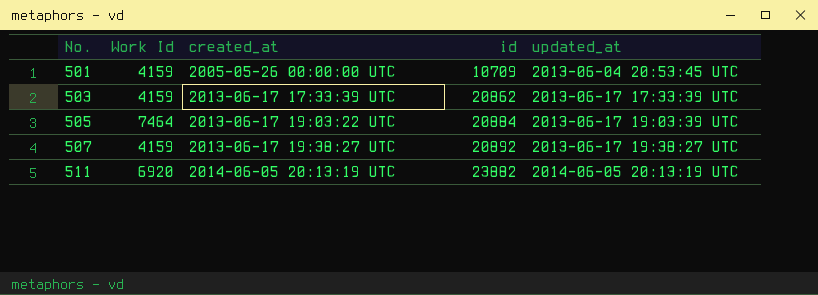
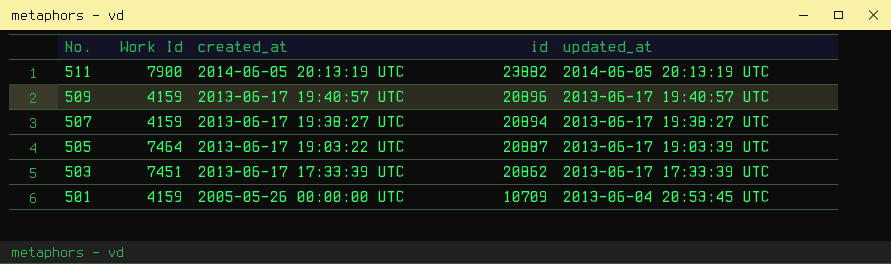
row order: No. ascending -> No. descending
511 | Work Id: 6920 -> 7900
row 509: none -> 4159 | 2013-06-17 19:40:57 UTC | 20896 | 2013-06-17 19:40:57 UTC
507 | id: 20892 -> 20894
505 | id: 20884 -> 20887
503 | Work Id: 4159 -> 7451

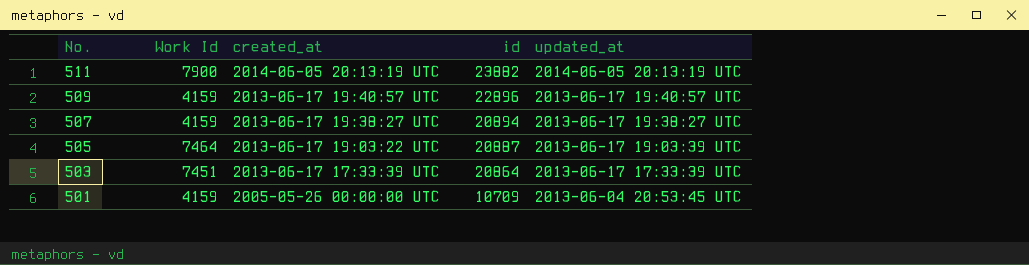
509 | id: 20896 -> 22896
503 | id: 20862 -> 20864

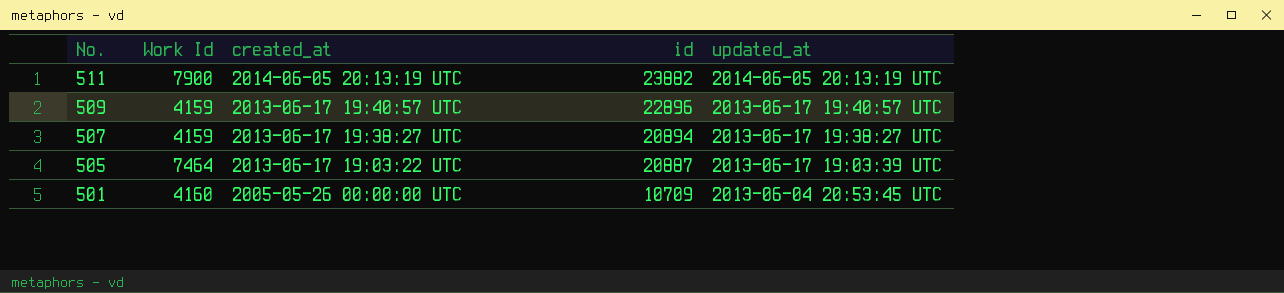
row 503: 7451 | 2013-06-17 17:33:39 UTC | 20864 | 2013-06-17 17:33:39 UTC -> none
501 | Work Id: 4159 -> 4160

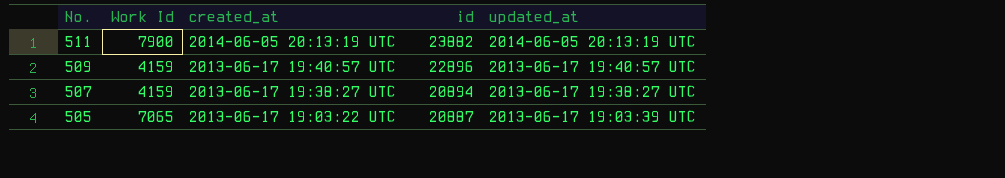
row 501: 4160 | 2005-05-26 00:00:00 UTC | 10709 | 2013-06-04 20:53:45 UTC -> none
505 | Work Id: 7464 -> 7065

